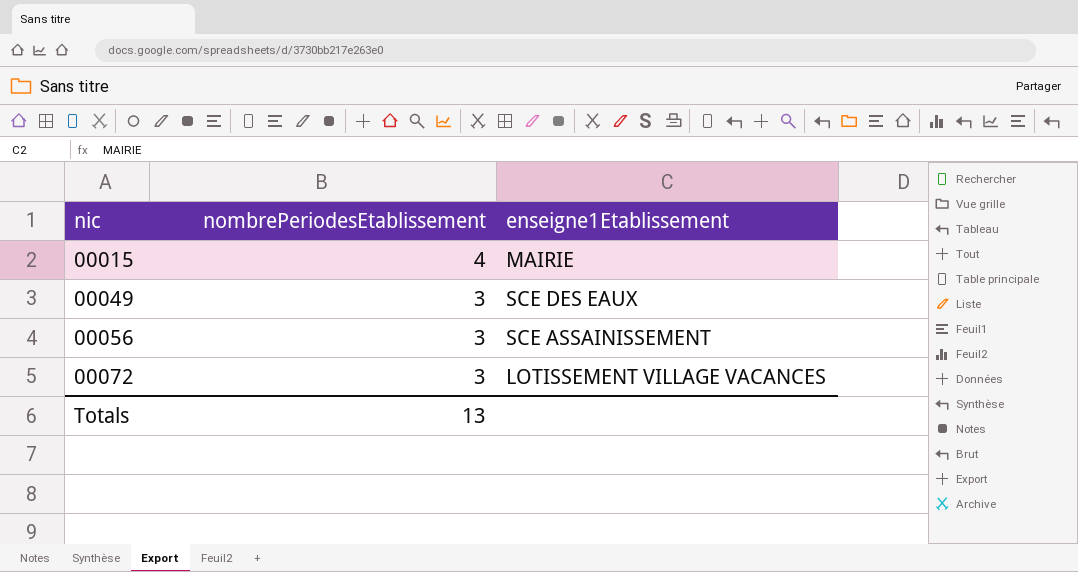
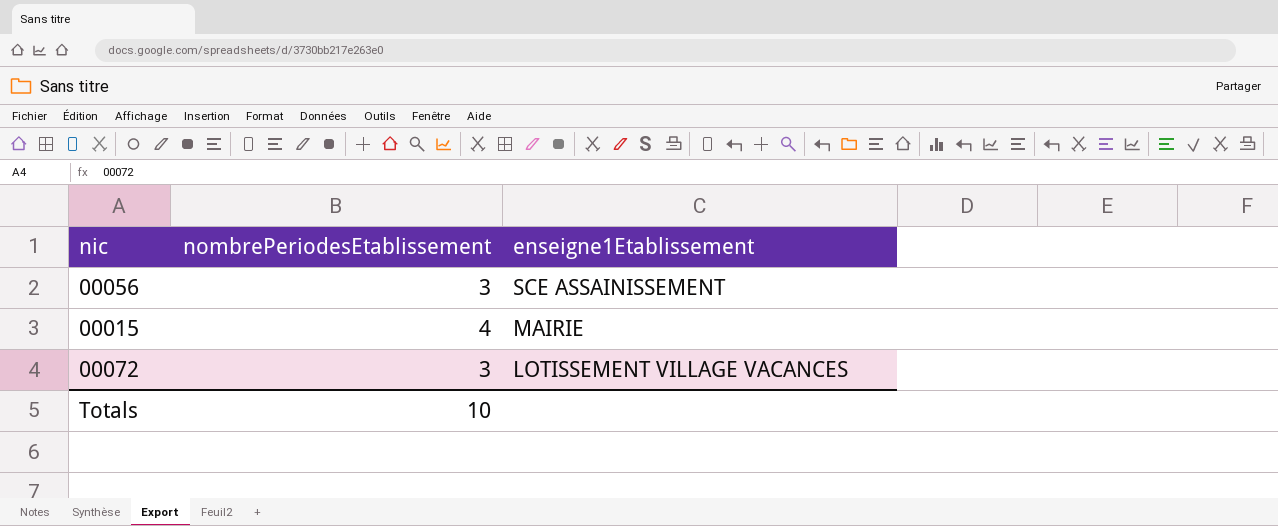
row order: nic ascending -> enseigne1Etablissement descending
row 00049: 3 | SCE DES EAUX -> none
Totals | nombrePeriodesEtablissement: 13 -> 10

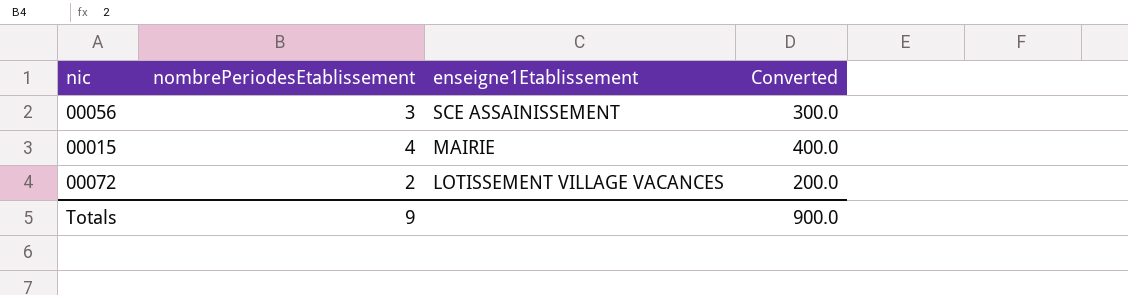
column Converted | formula: none -> [nombrePeriodesEtablissement] * 100
00072 | nombrePeriodesEtablissement: 3 -> 2
Totals | nombrePeriodesEtablissement: 10 -> 9

